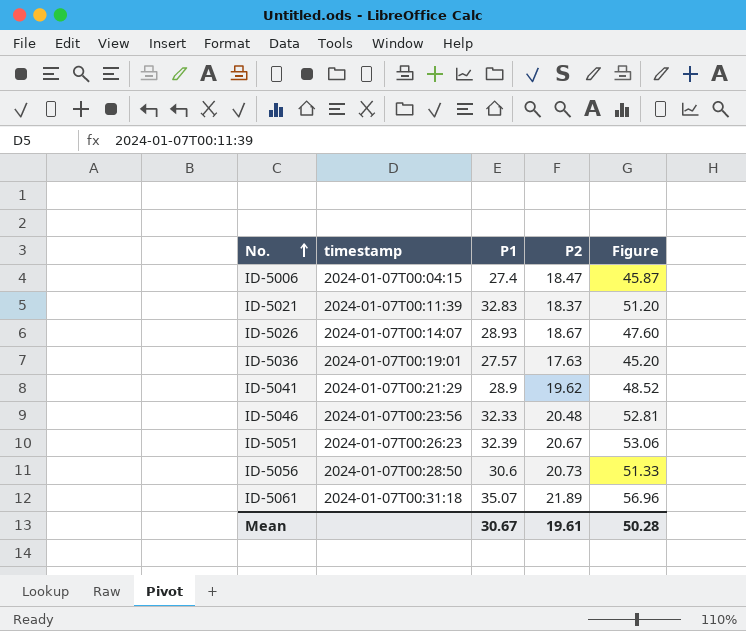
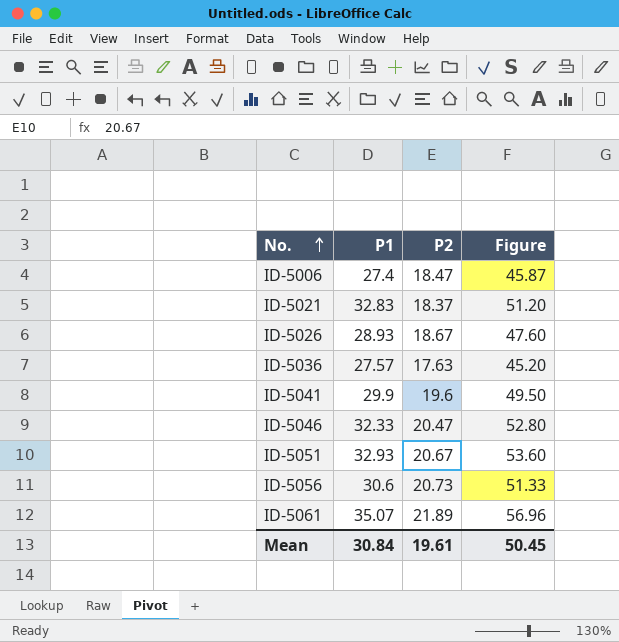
column timestamp | position: 2 -> none
ID-5041 | P1: 28.9 -> 29.9
ID-5041 | P2: 19.62 -> 19.6
ID-5041 | Figure: 48.52 -> 49.50
ID-5046 | P2: 20.48 -> 20.47
ID-5046 | Figure: 52.81 -> 52.80
ID-5051 | P1: 32.39 -> 32.93
ID-5051 | Figure: 53.06 -> 53.60
Mean | P1: 30.67 -> 30.84
Mean | Figure: 50.28 -> 50.45

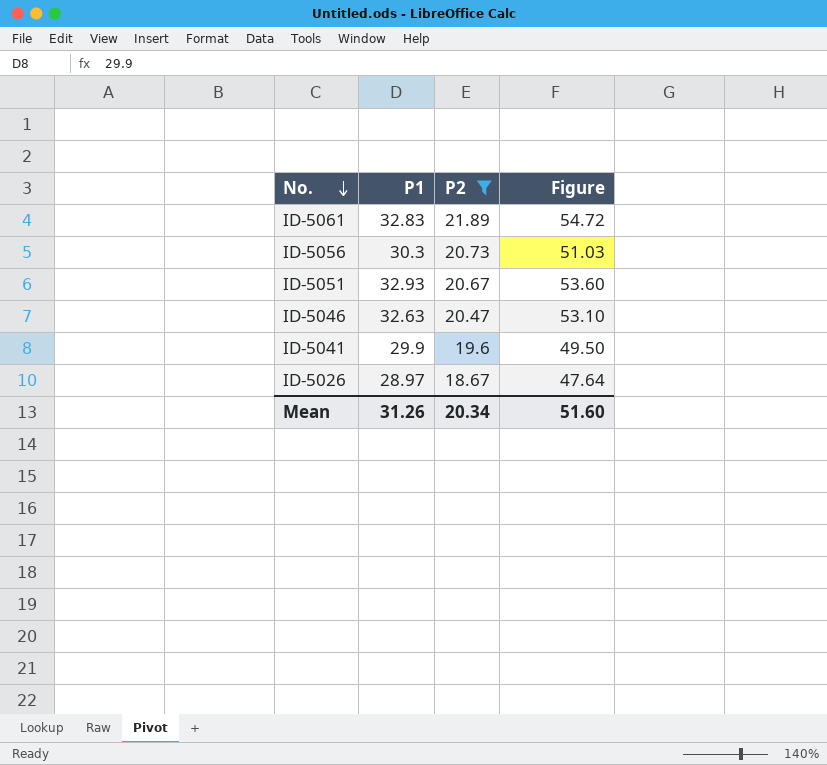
filter: none -> P2 >= 18.67
row order: No. ascending -> No. descending
ID-5061 | P1: 35.07 -> 32.83
ID-5061 | Figure: 56.96 -> 54.72
ID-5056 | P1: 30.6 -> 30.3
ID-5056 | Figure: 51.33 -> 51.03
ID-5046 | P1: 32.33 -> 32.63
ID-5046 | Figure: 52.80 -> 53.10
ID-5026 | P1: 28.93 -> 28.97
ID-5026 | Figure: 47.60 -> 47.64
Mean | P1: 30.84 -> 31.26
Mean | P2: 19.61 -> 20.34
Mean | Figure: 50.45 -> 51.60

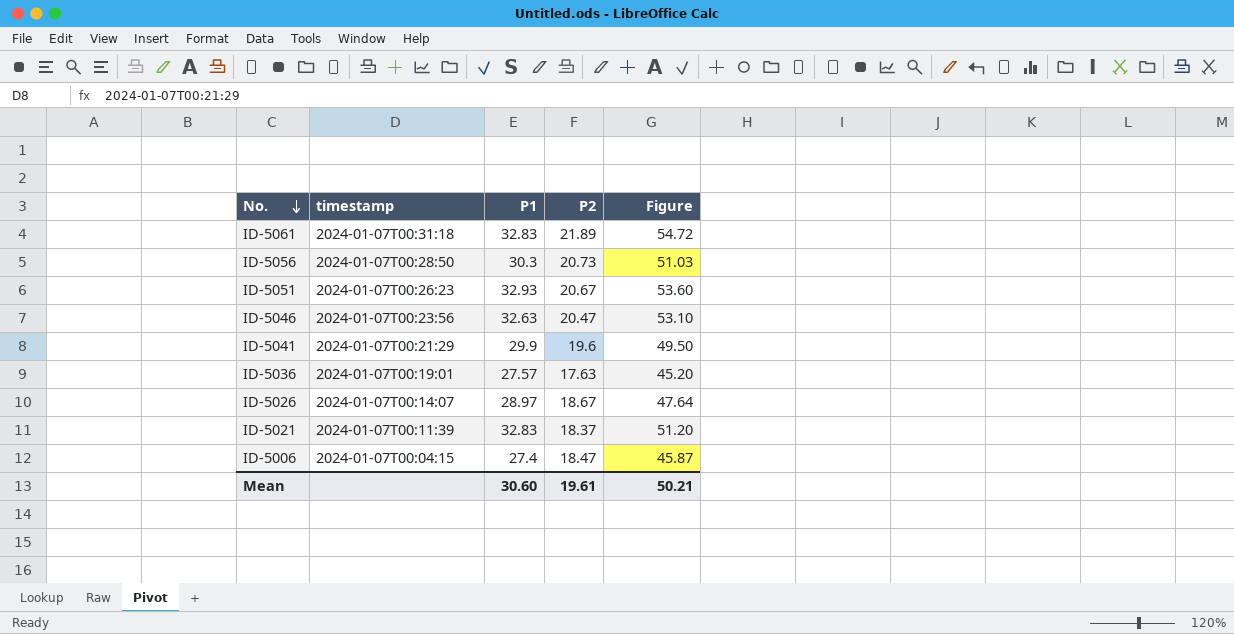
filter: P2 >= 18.67 -> none
column timestamp | position: none -> 2
Mean | P1: 31.26 -> 30.60
Mean | P2: 20.34 -> 19.61
Mean | Figure: 51.60 -> 50.21

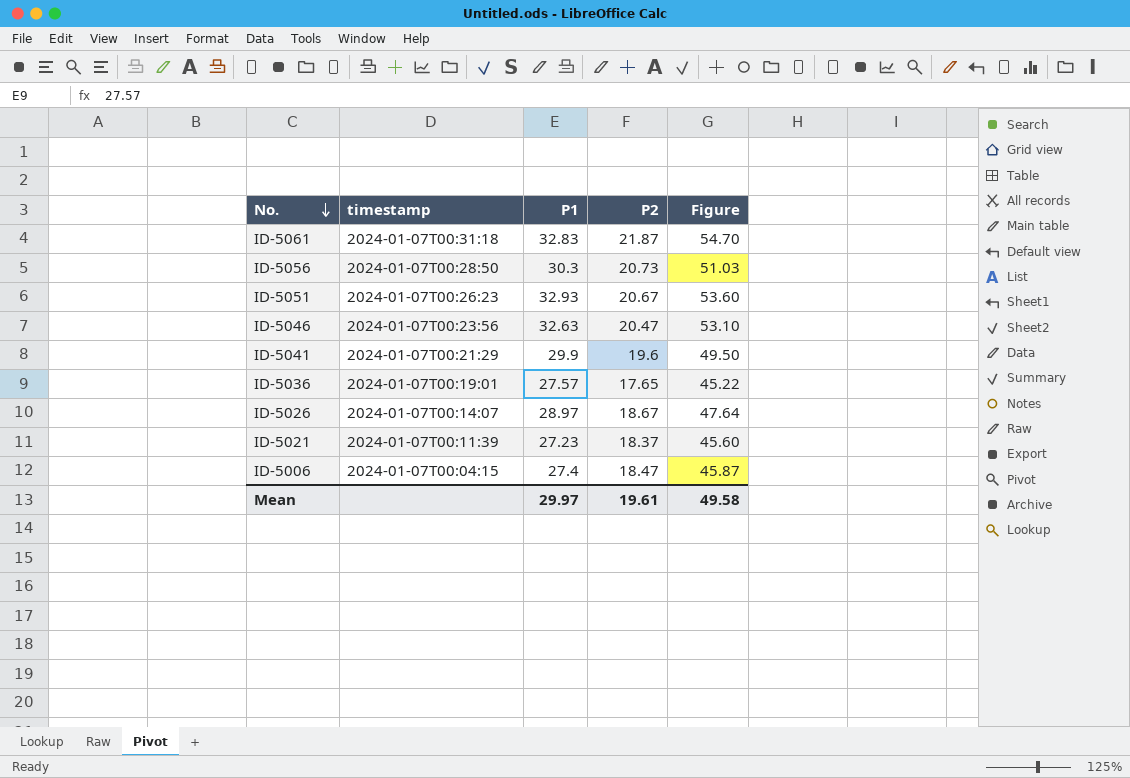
ID-5061 | P2: 21.89 -> 21.87
ID-5061 | Figure: 54.72 -> 54.70
ID-5036 | P2: 17.63 -> 17.65
ID-5036 | Figure: 45.20 -> 45.22
ID-5021 | P1: 32.83 -> 27.23
ID-5021 | Figure: 51.20 -> 45.60
Mean | P1: 30.60 -> 29.97
Mean | Figure: 50.21 -> 49.58

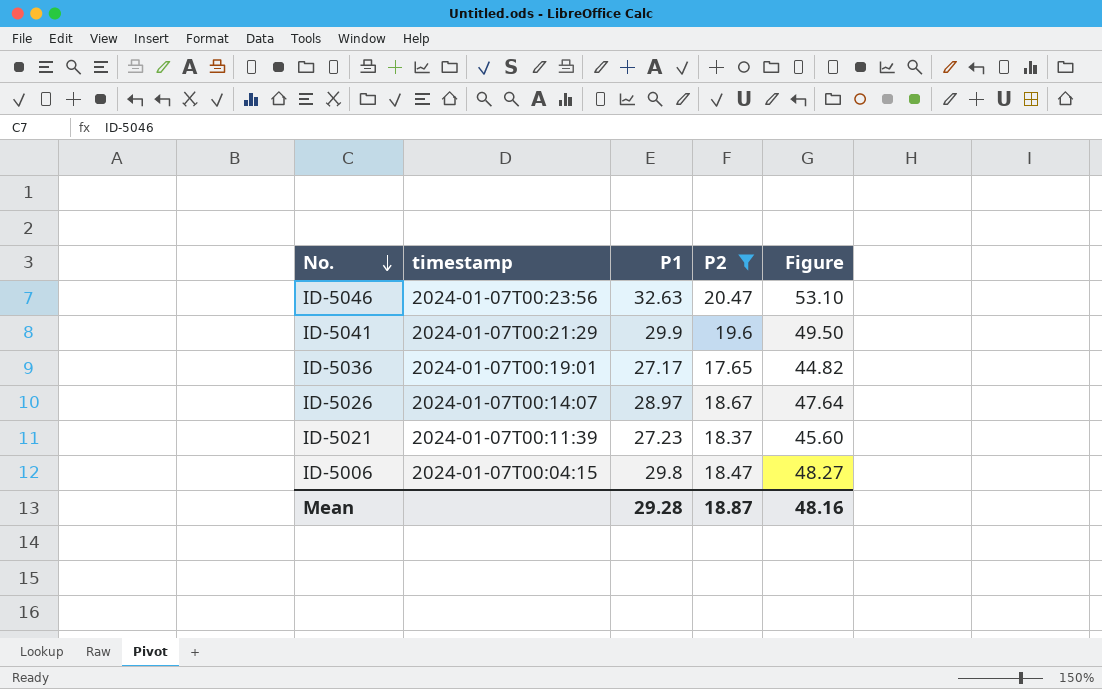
filter: none -> P2 <= 20.47
ID-5036 | P1: 27.57 -> 27.17
ID-5036 | Figure: 45.22 -> 44.82
ID-5006 | P1: 27.4 -> 29.8
ID-5006 | Figure: 45.87 -> 48.27
Mean | P1: 29.97 -> 29.28
Mean | P2: 19.61 -> 18.87
Mean | Figure: 49.58 -> 48.16

